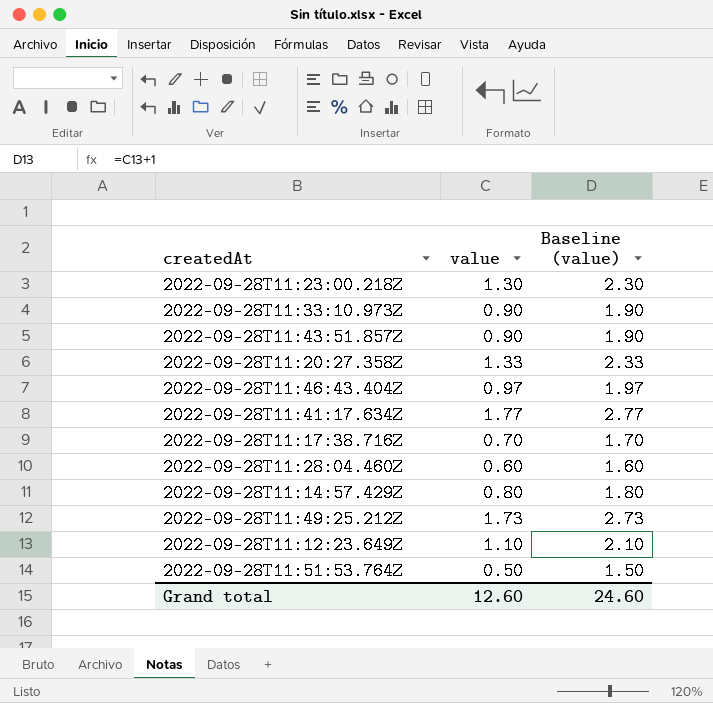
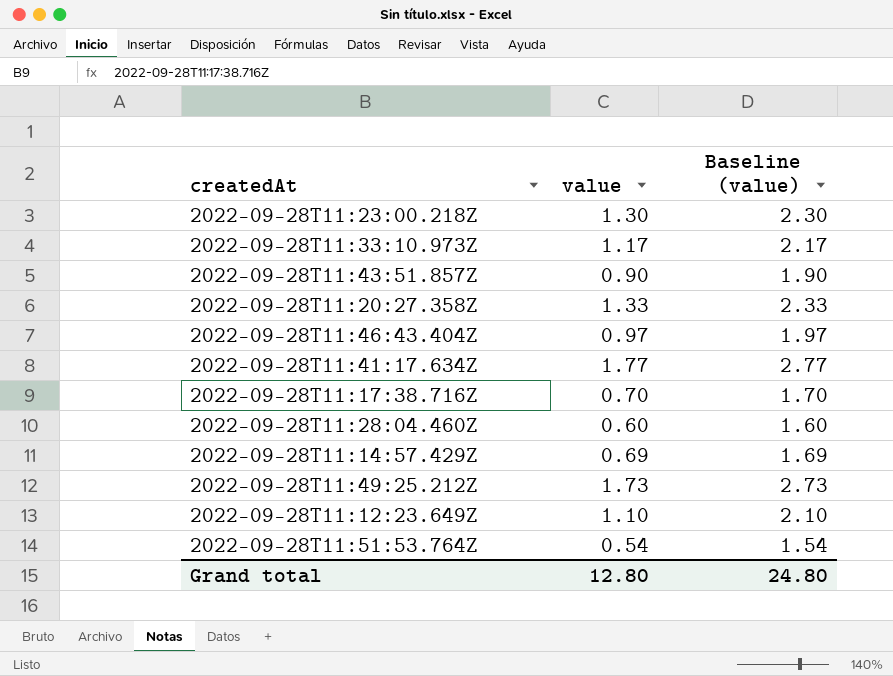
2022-09-28T11:33:10.973Z | value: 0.90 -> 1.17
2022-09-28T11:33:10.973Z | Baseline (value): 1.90 -> 2.17
2022-09-28T11:14:57.429Z | value: 0.80 -> 0.69
2022-09-28T11:14:57.429Z | Baseline (value): 1.80 -> 1.69
2022-09-28T11:51:53.764Z | value: 0.50 -> 0.54
2022-09-28T11:51:53.764Z | Baseline (value): 1.50 -> 1.54
Grand total | value: 12.60 -> 12.80
Grand total | Baseline (value): 24.60 -> 24.80

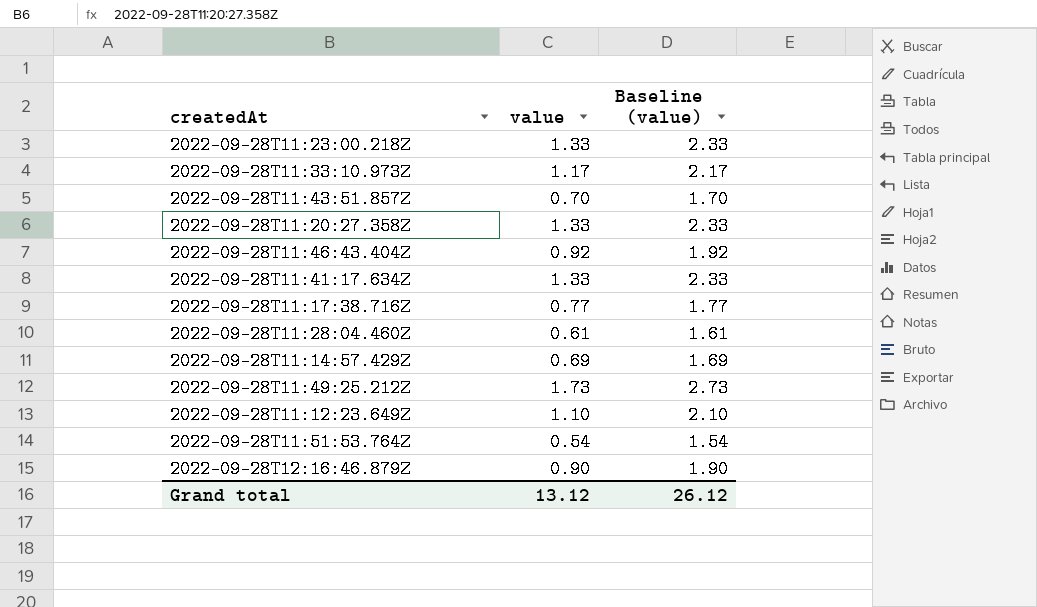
2022-09-28T11:23:00.218Z | value: 1.30 -> 1.33
2022-09-28T11:23:00.218Z | Baseline (value): 2.30 -> 2.33
2022-09-28T11:43:51.857Z | value: 0.90 -> 0.70
2022-09-28T11:43:51.857Z | Baseline (value): 1.90 -> 1.70
2022-09-28T11:46:43.404Z | value: 0.97 -> 0.92
2022-09-28T11:46:43.404Z | Baseline (value): 1.97 -> 1.92
2022-09-28T11:41:17.634Z | value: 1.77 -> 1.33
2022-09-28T11:41:17.634Z | Baseline (value): 2.77 -> 2.33
2022-09-28T11:17:38.716Z | value: 0.70 -> 0.77
2022-09-28T11:17:38.716Z | Baseline (value): 1.70 -> 1.77
2022-09-28T11:28:04.460Z | value: 0.60 -> 0.61
2022-09-28T11:28:04.460Z | Baseline (value): 1.60 -> 1.61
row 2022-09-28T12:16:46.879Z: none -> 0.90 | 1.90
Grand total | value: 12.80 -> 13.12
Grand total | Baseline (value): 24.80 -> 26.12

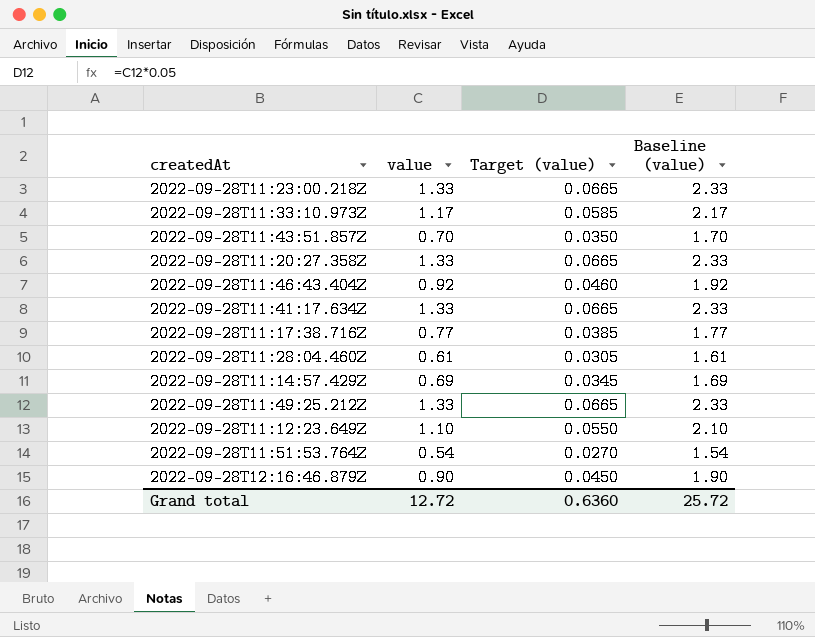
column Target (value) | formula: none -> [value] * 0.05
2022-09-28T11:49:25.212Z | value: 1.73 -> 1.33
2022-09-28T11:49:25.212Z | Baseline (value): 2.73 -> 2.33
Grand total | value: 13.12 -> 12.72
Grand total | Baseline (value): 26.12 -> 25.72

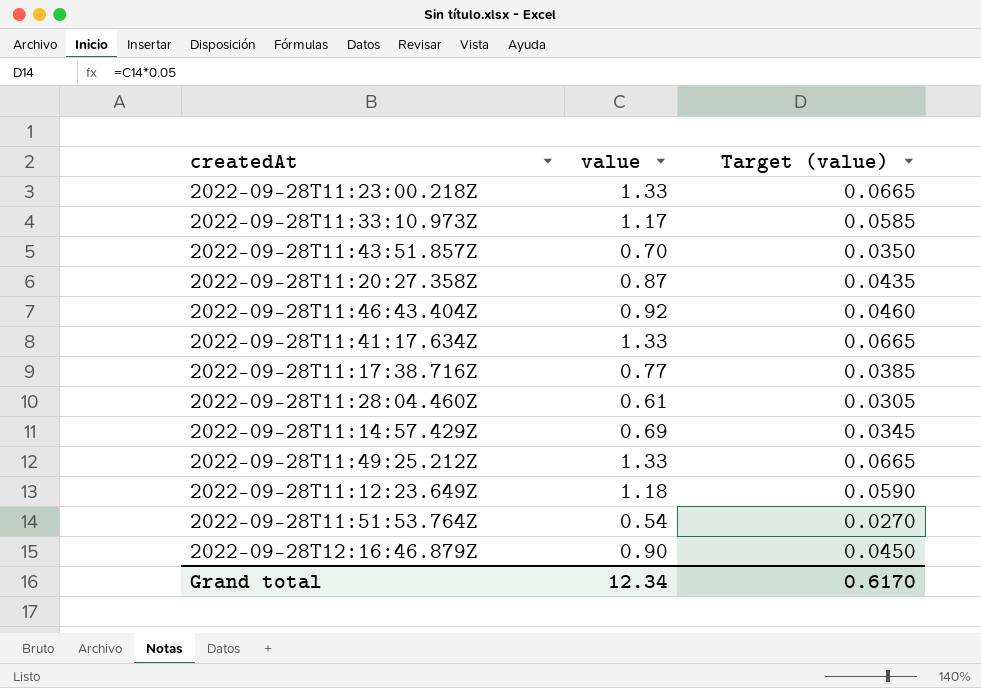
column Baseline (value) | formula: [value] + 1 -> none
2022-09-28T11:20:27.358Z | value: 1.33 -> 0.87
2022-09-28T11:20:27.358Z | Target (value): 0.0665 -> 0.0435
2022-09-28T11:12:23.649Z | value: 1.10 -> 1.18
2022-09-28T11:12:23.649Z | Target (value): 0.0550 -> 0.0590
Grand total | value: 12.72 -> 12.34
Grand total | Target (value): 0.6360 -> 0.6170

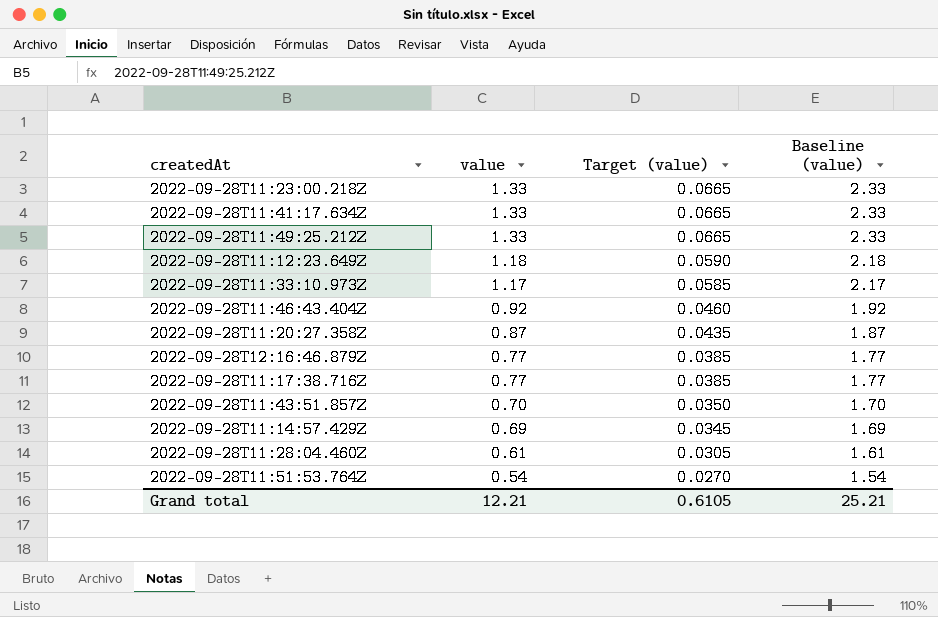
row order: none -> value descending
column Baseline (value) | formula: none -> [value] + 1
2022-09-28T12:16:46.879Z | value: 0.90 -> 0.77
2022-09-28T12:16:46.879Z | Target (value): 0.0450 -> 0.0385
Grand total | value: 12.34 -> 12.21
Grand total | Target (value): 0.6170 -> 0.6105

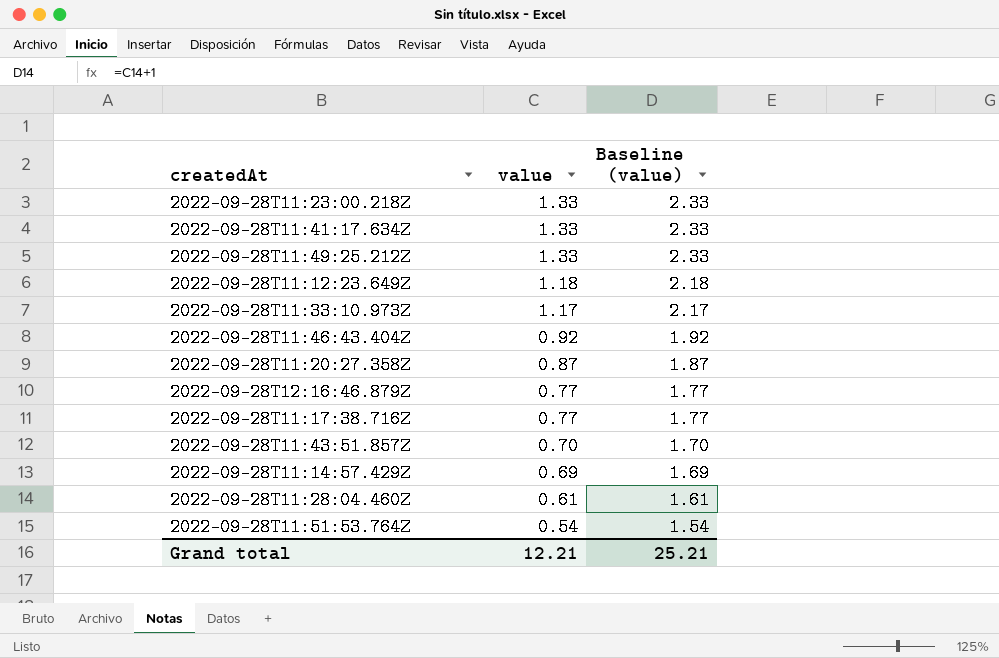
column Target (value) | formula: [value] * 0.05 -> none

